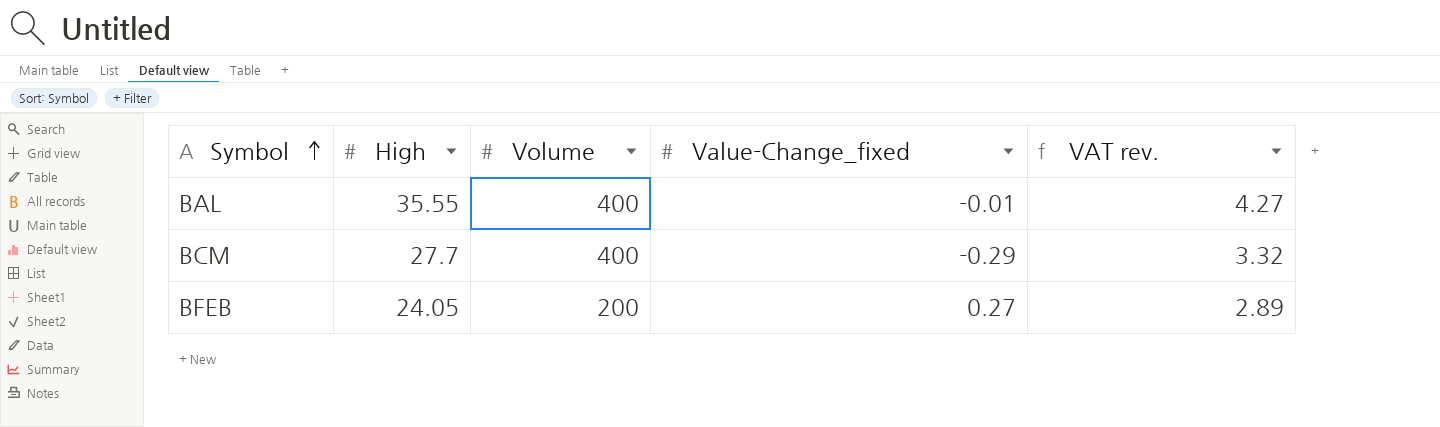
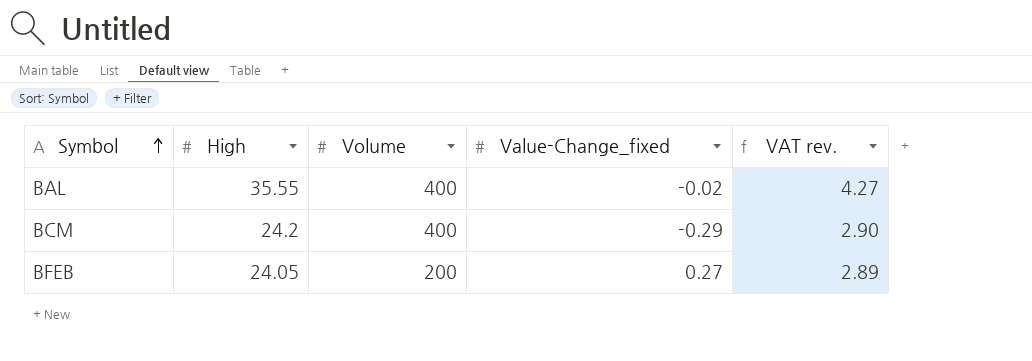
BAL | Value-Change_fixed: -0.01 -> -0.02
BCM | High: 27.7 -> 24.2
BCM | VAT rev.: 3.32 -> 2.90

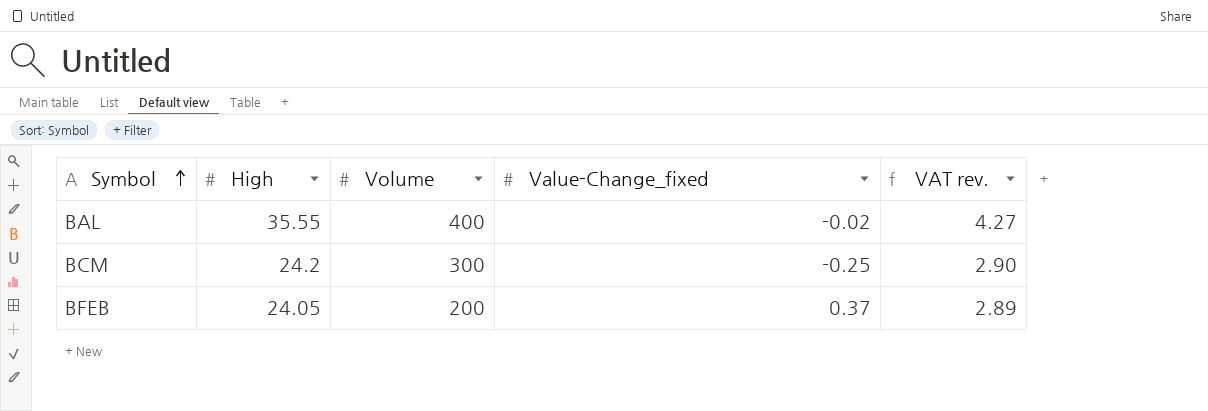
BCM | Volume: 400 -> 300
BCM | Value-Change_fixed: -0.29 -> -0.25
BFEB | Value-Change_fixed: 0.27 -> 0.37

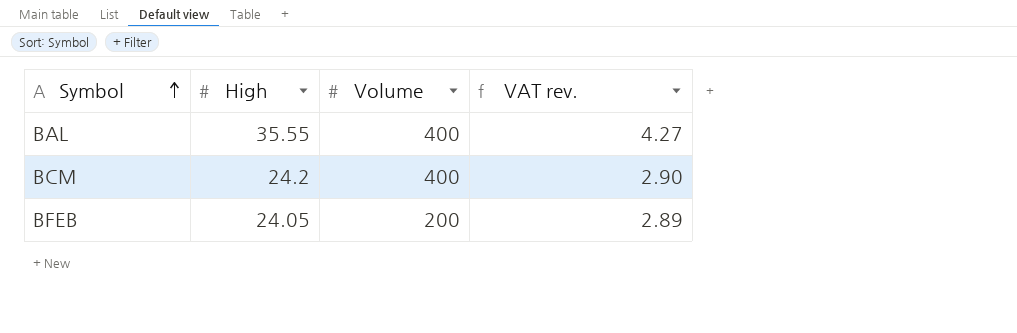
column Value-Change_fixed | position: 4 -> none
BCM | Volume: 300 -> 400

